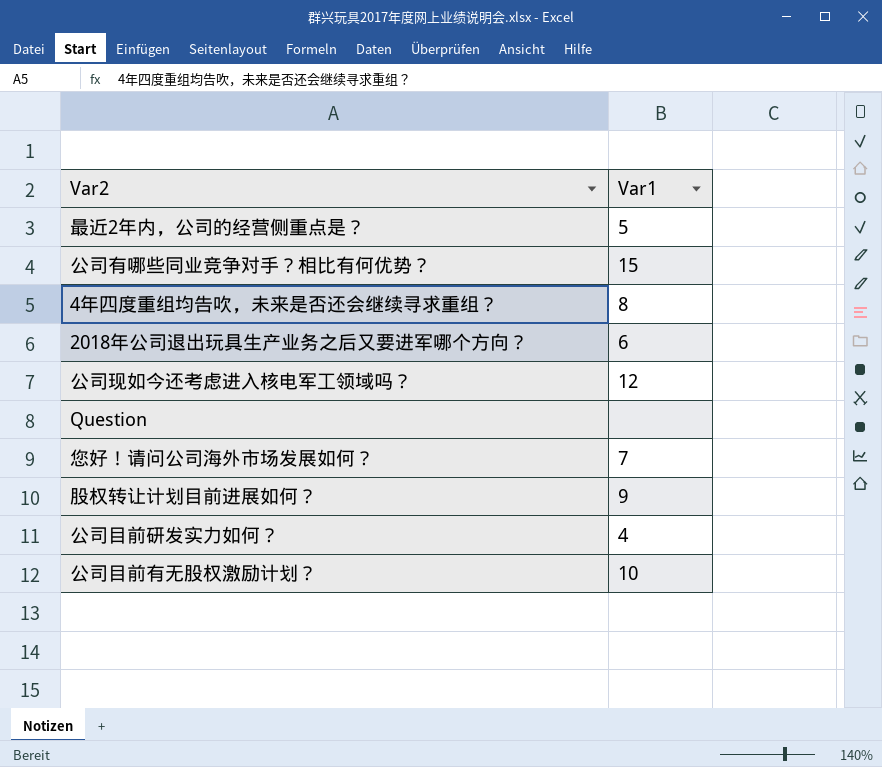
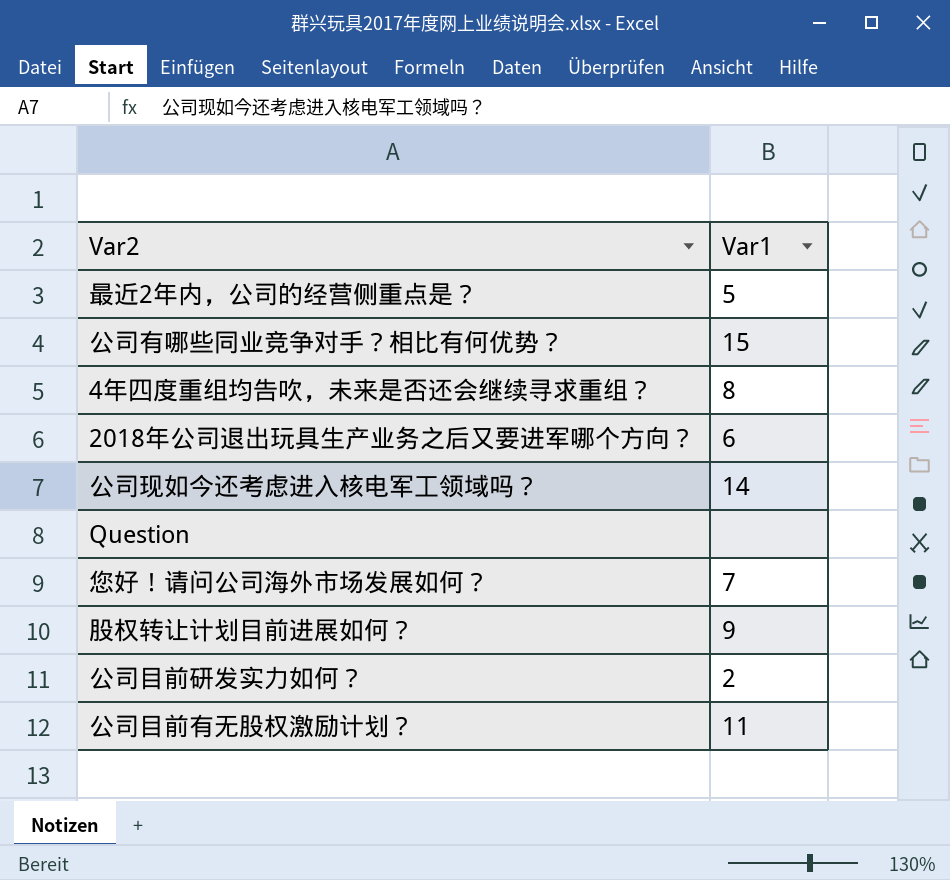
公司现如今还考虑进入核电军工领域吗？ | Var1: 12 -> 14
公司目前研发实力如何？ | Var1: 4 -> 2
公司目前有无股权激励计划？ | Var1: 10 -> 11

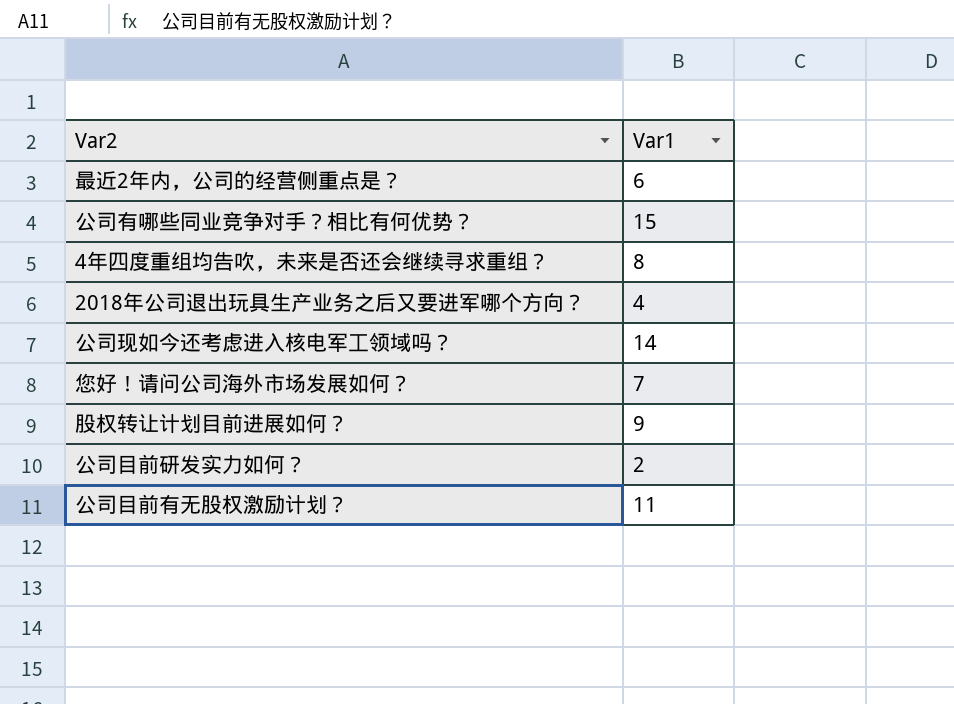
row Question: none -> none
最近2年内，公司的经营侧重点是？ | Var1: 5 -> 6
2018年公司退出玩具生产业务之后又要进军哪个方向？ | Var1: 6 -> 4

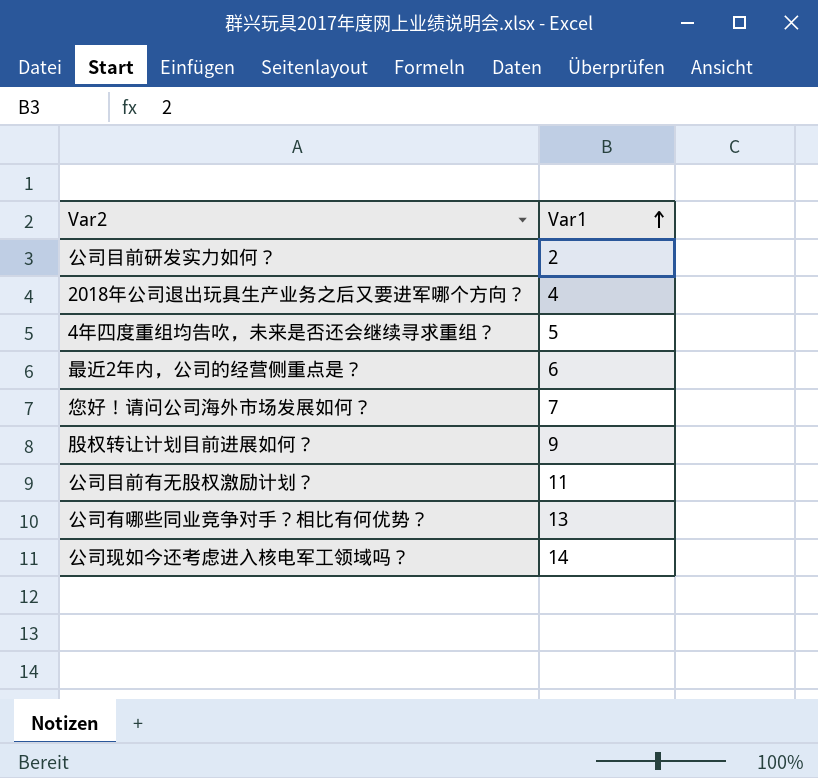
row order: none -> Var1 ascending
4年四度重组均告吹，未来是否还会继续寻求重组？ | Var1: 8 -> 5
公司有哪些同业竞争对手？相比有何优势？ | Var1: 15 -> 13

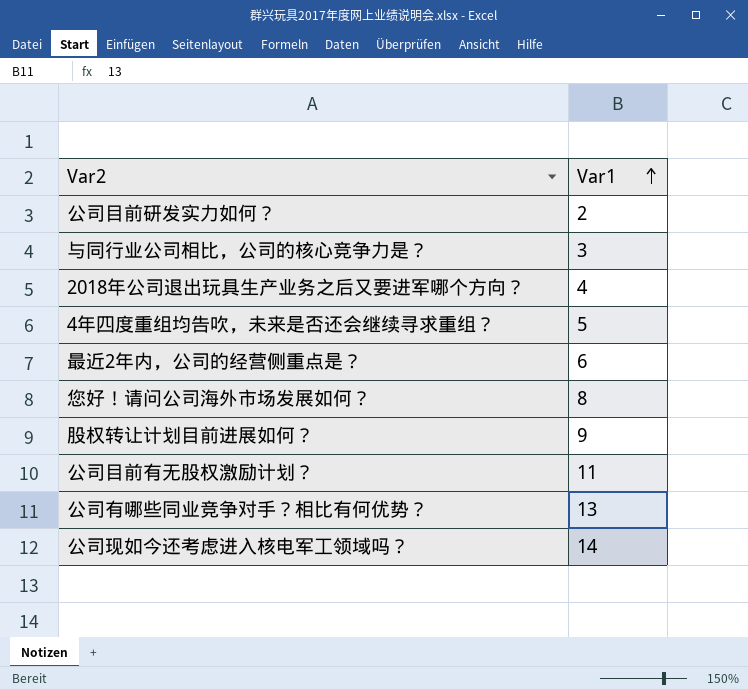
row 与同行业公司相比，公司的核心竞争力是？: none -> 3
您好！请问公司海外市场发展如何？ | Var1: 7 -> 8

